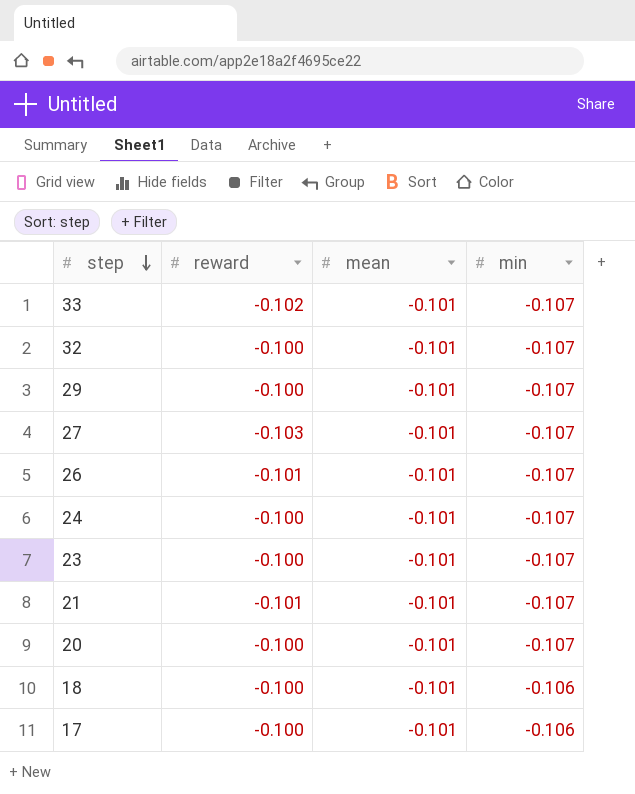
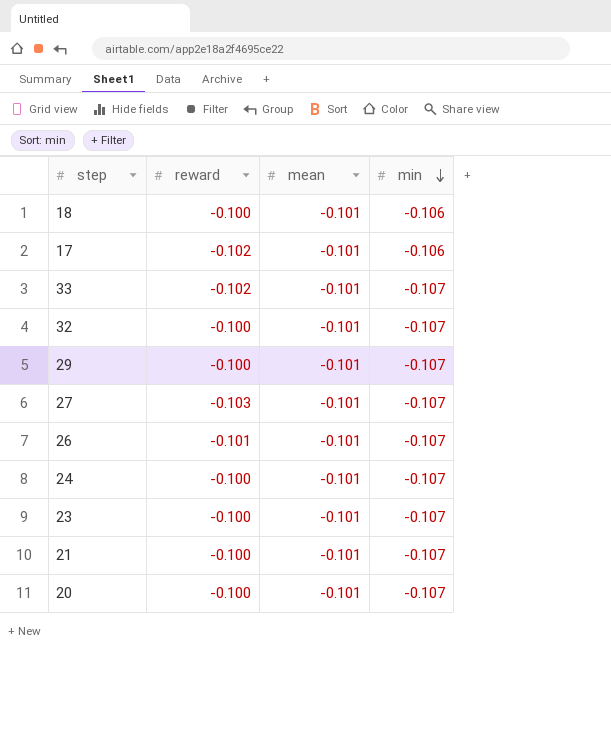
row order: step descending -> min descending
17 | reward: -0.100 -> -0.102
21 | reward: -0.101 -> -0.100

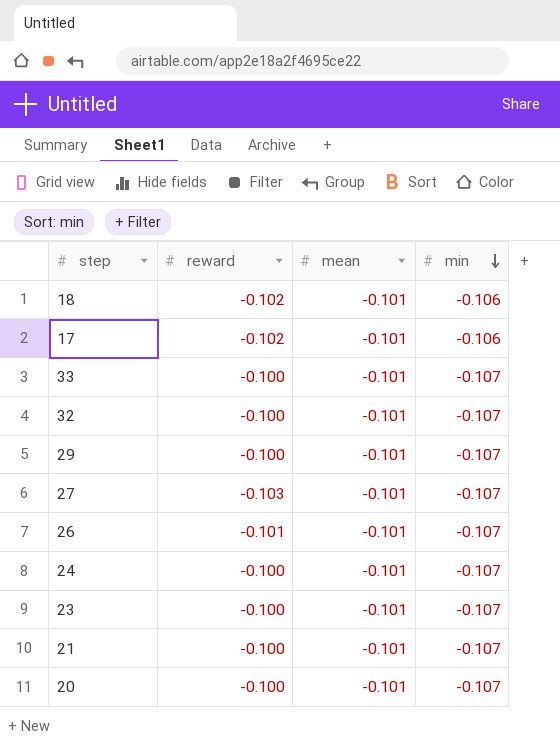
18 | reward: -0.100 -> -0.102
33 | reward: -0.102 -> -0.100

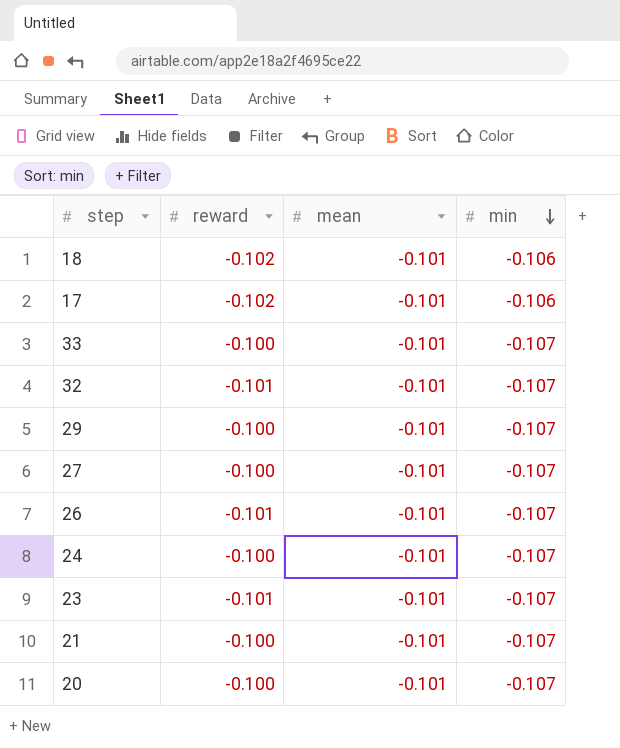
32 | reward: -0.100 -> -0.101
27 | reward: -0.103 -> -0.100
23 | reward: -0.100 -> -0.101

